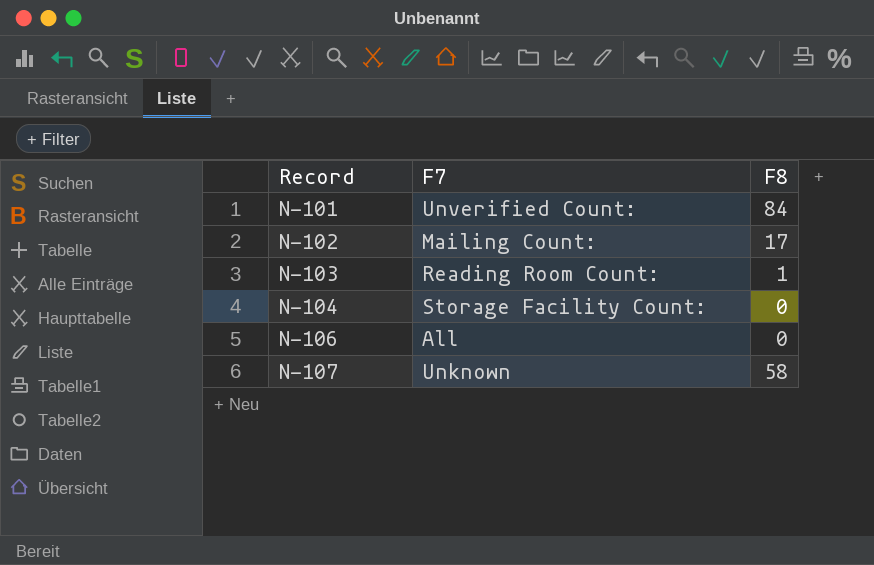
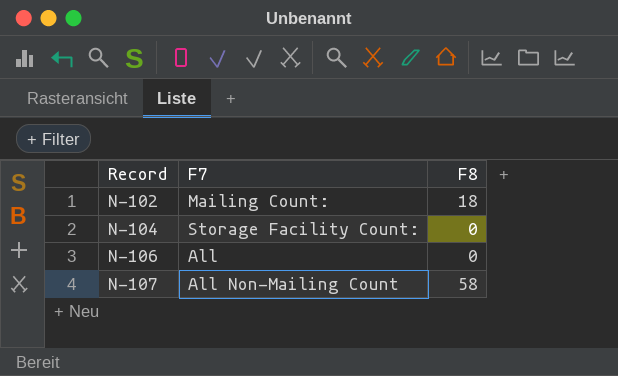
row N-101: Unverified Count: | 84 -> none
row N-103: Reading Room Count: | 1 -> none
N-102 | F8: 17 -> 18
N-107 | F7: Unknown -> All Non-Mailing Count

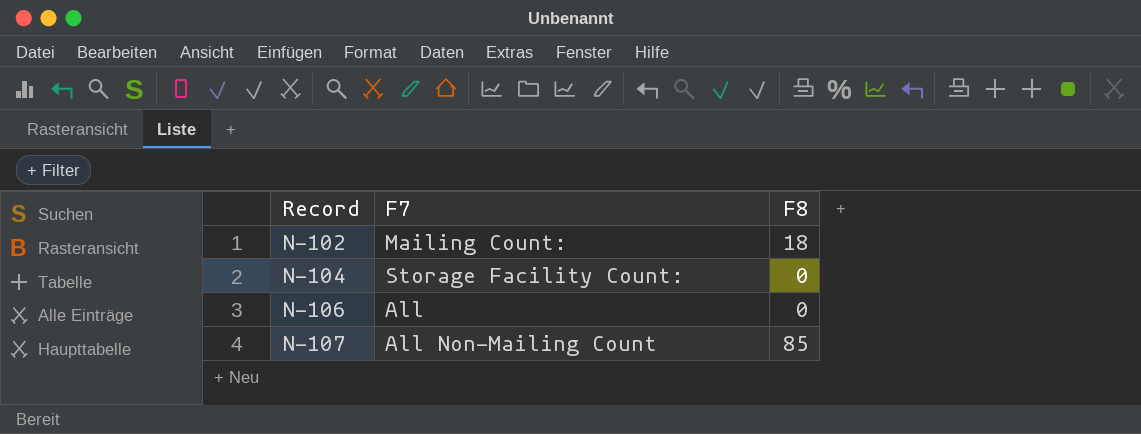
N-107 | F8: 58 -> 85

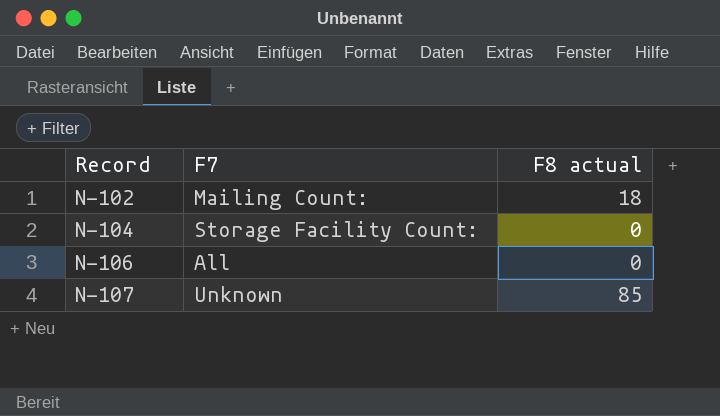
column name: F8 -> F8 actual
N-107 | F7: All Non-Mailing Count -> Unknown

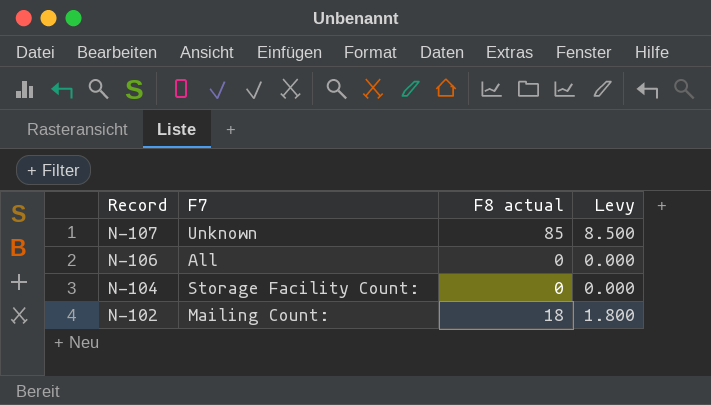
row order: Record ascending -> Record descending
column Levy | formula: none -> [F8 actual] * 0.1

